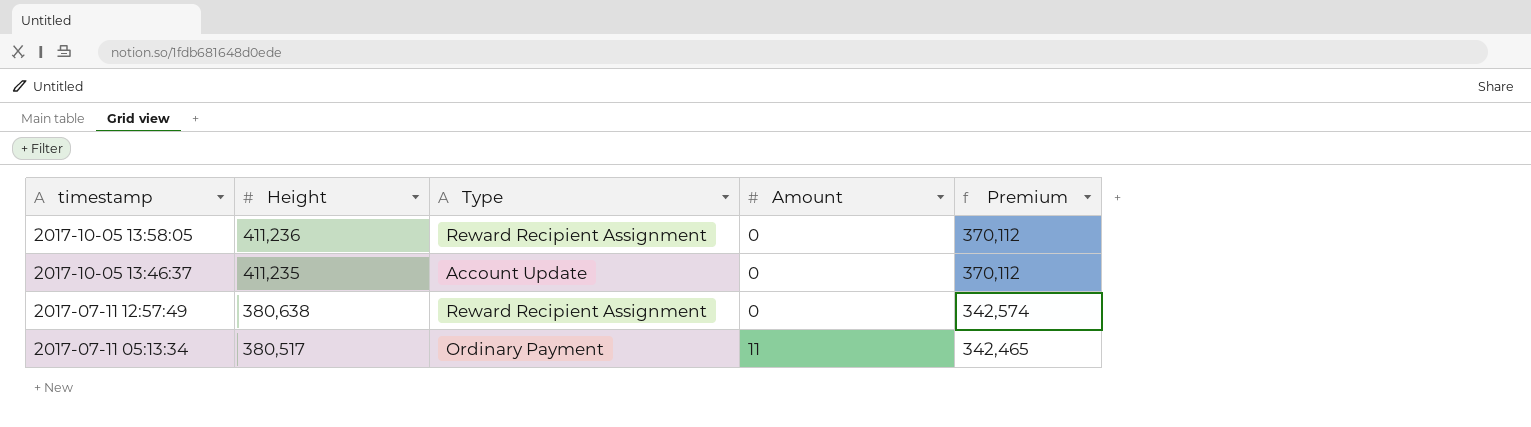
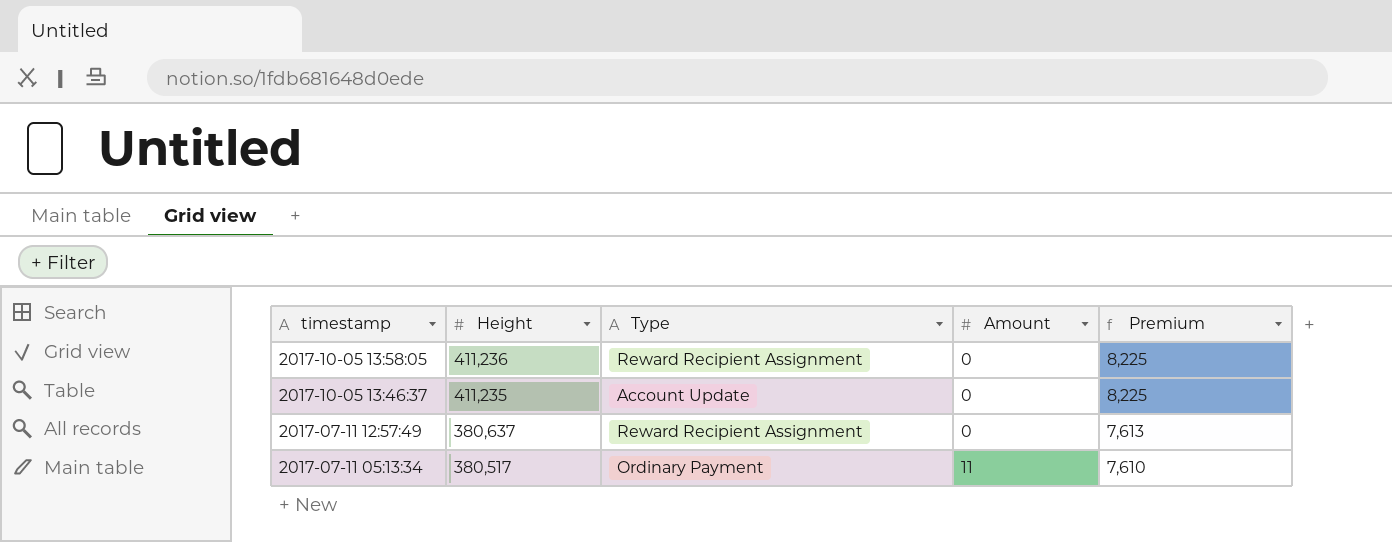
column Premium | formula: [Height] * 0.9 -> [Height] * 0.02
2017-07-11 12:57:49 | Height: 380,638 -> 380,637

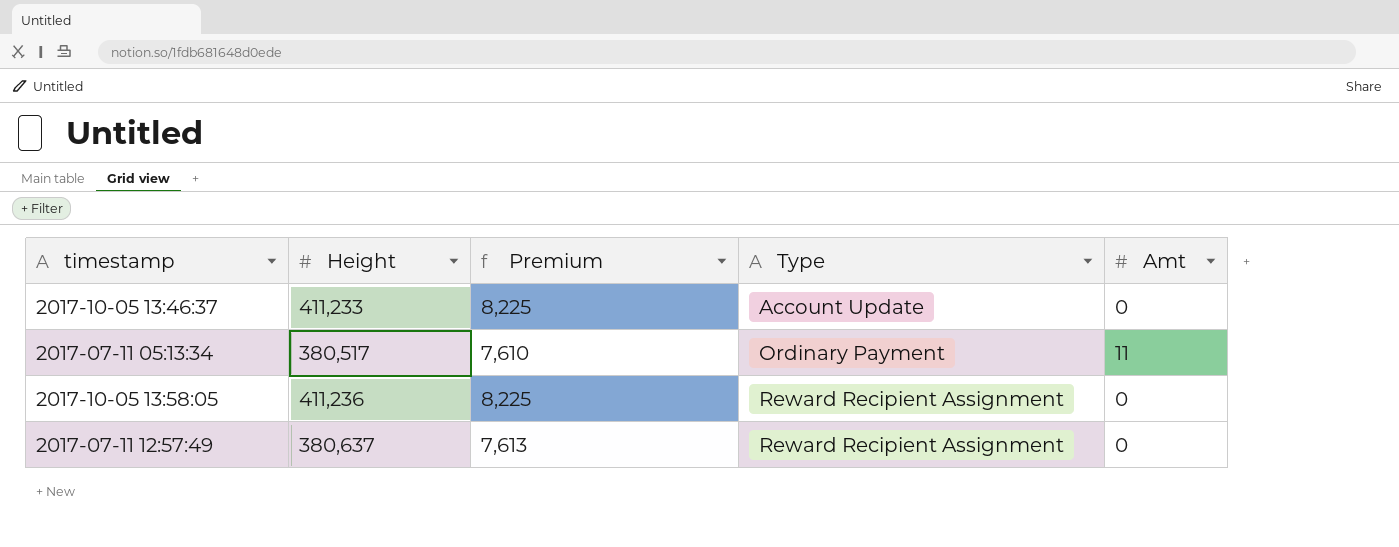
row order: timestamp descending -> Type ascending
column Premium | position: 5 -> 3
column name: Amount -> Amt
2017-10-05 13:46:37 | Height: 411,235 -> 411,233

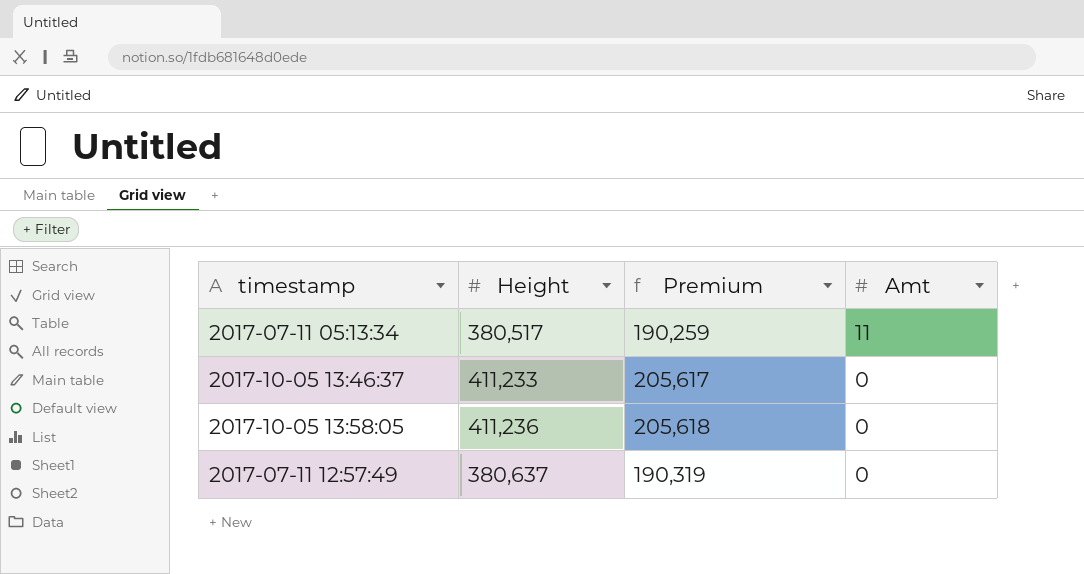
row order: Type ascending -> Amt descending
column Type | position: 4 -> none
column Premium | formula: [Height] * 0.02 -> [Height] * 0.5

